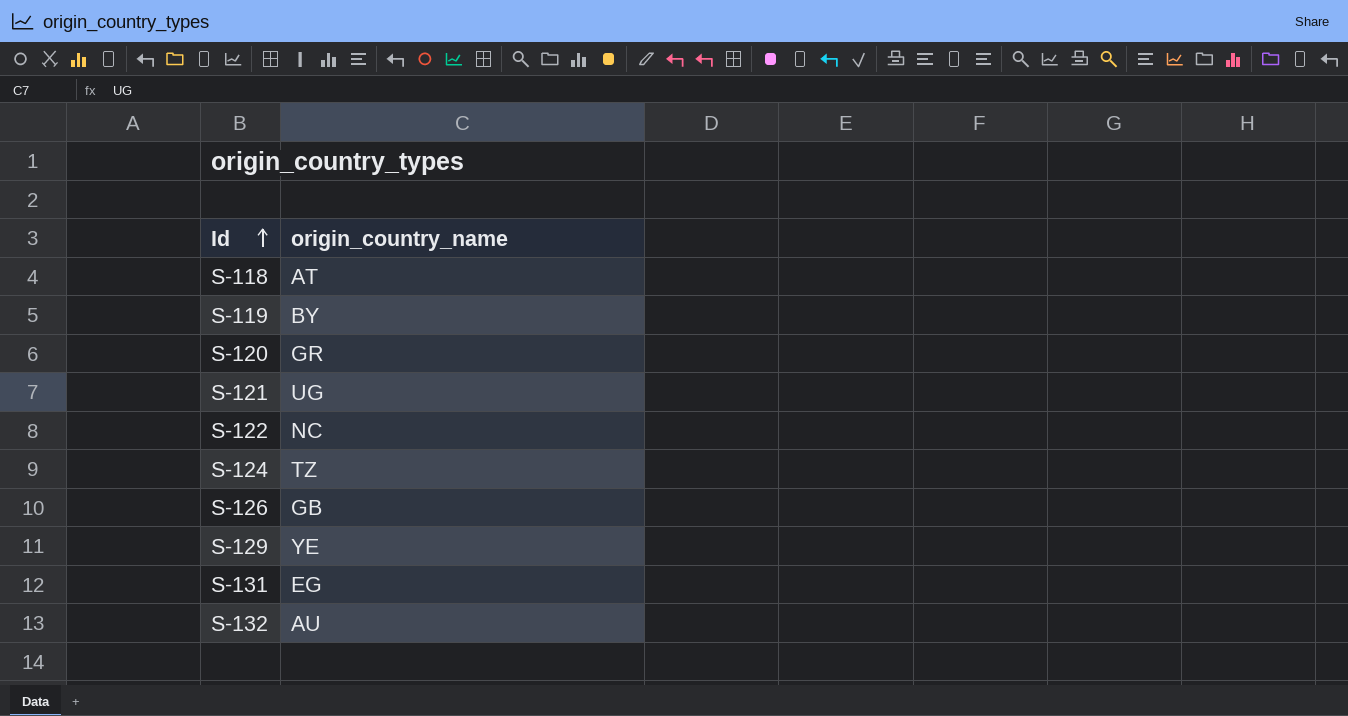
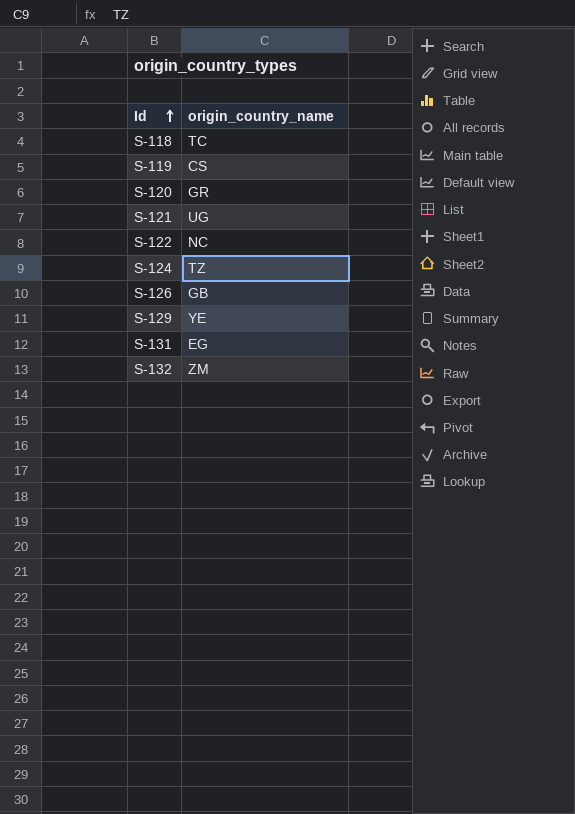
S-118 | origin_country_name: AT -> TC
S-119 | origin_country_name: BY -> CS
S-132 | origin_country_name: AU -> ZM

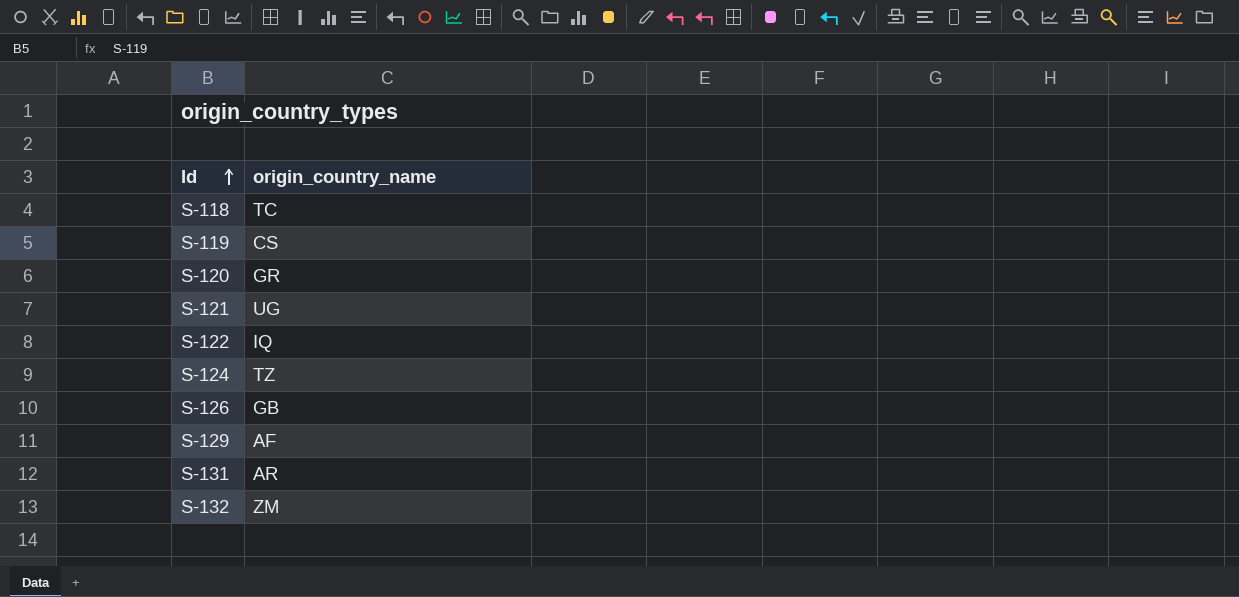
S-122 | origin_country_name: NC -> IQ
S-129 | origin_country_name: YE -> AF
S-131 | origin_country_name: EG -> AR

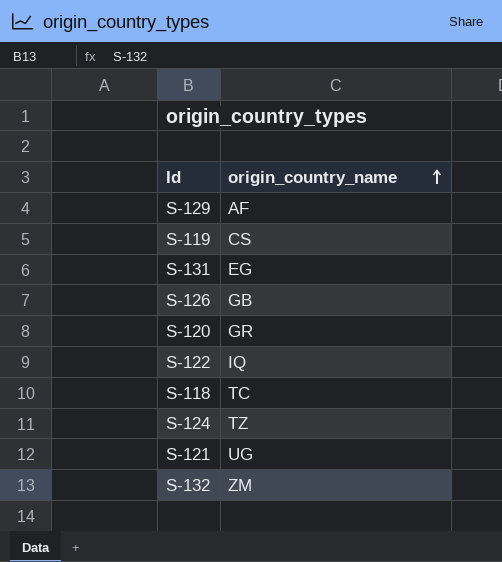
row order: Id ascending -> origin_country_name ascending
S-131 | origin_country_name: AR -> EG

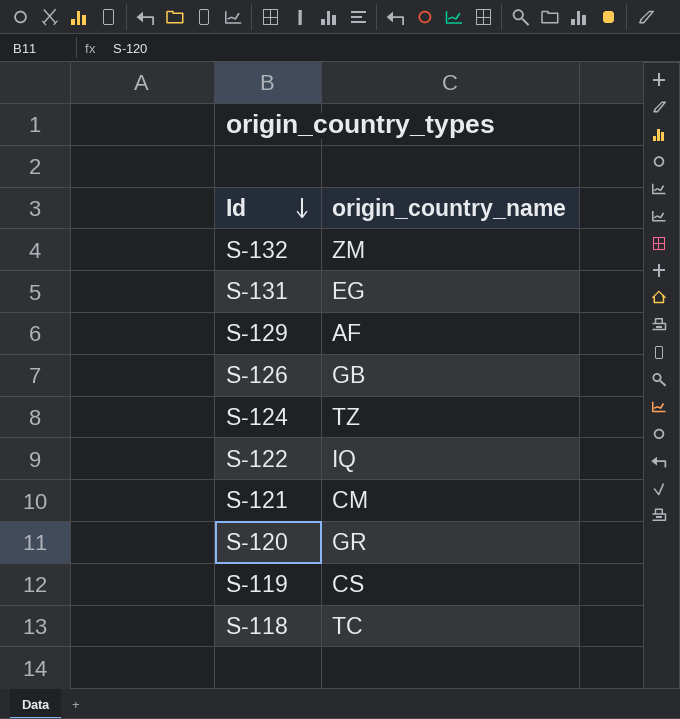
row order: origin_country_name ascending -> Id descending
S-121 | origin_country_name: UG -> CM

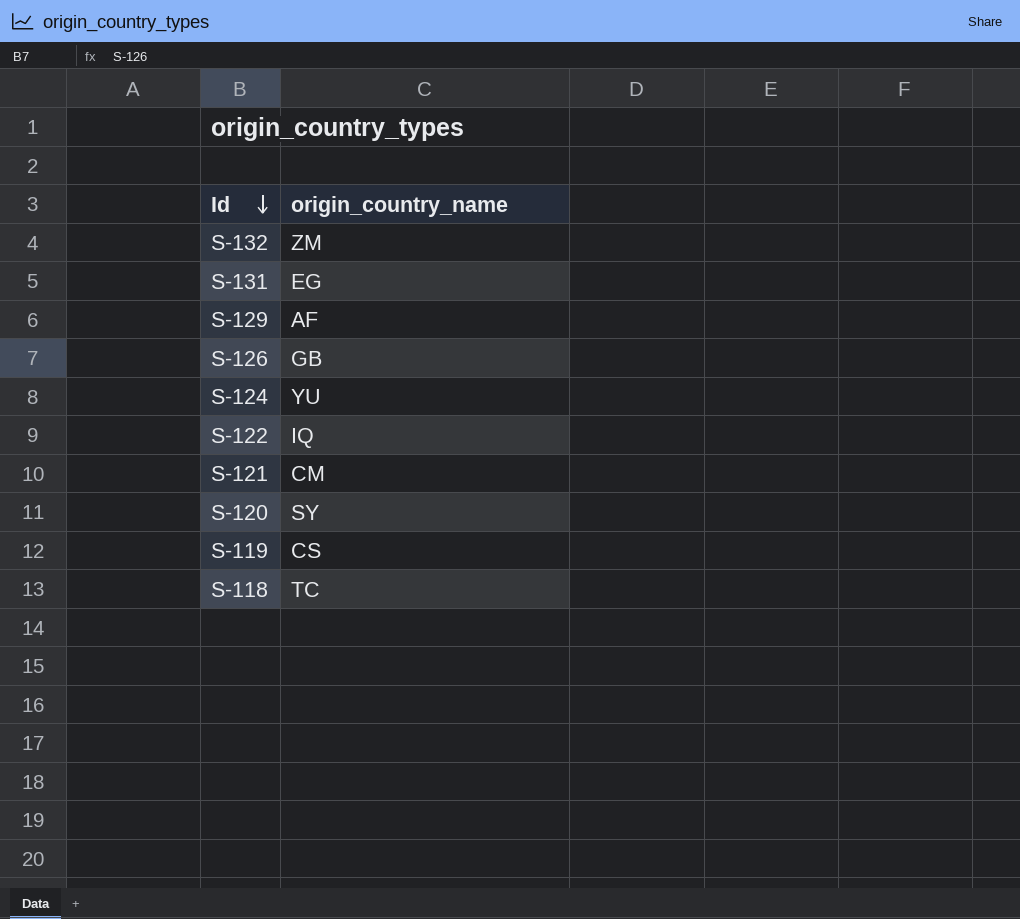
S-124 | origin_country_name: TZ -> YU
S-120 | origin_country_name: GR -> SY

